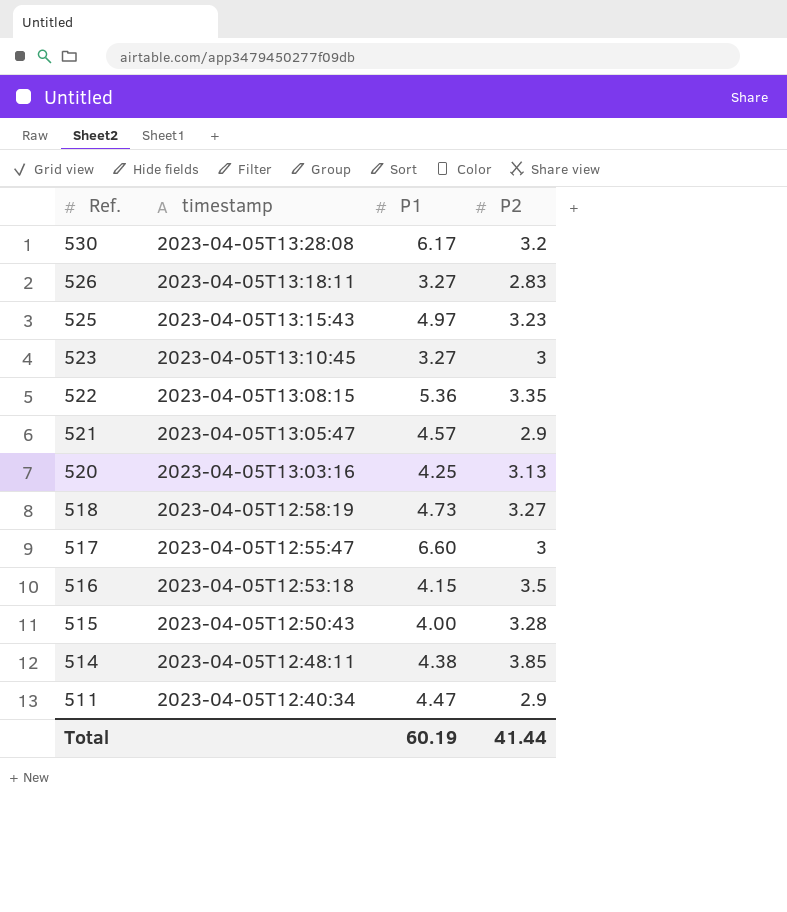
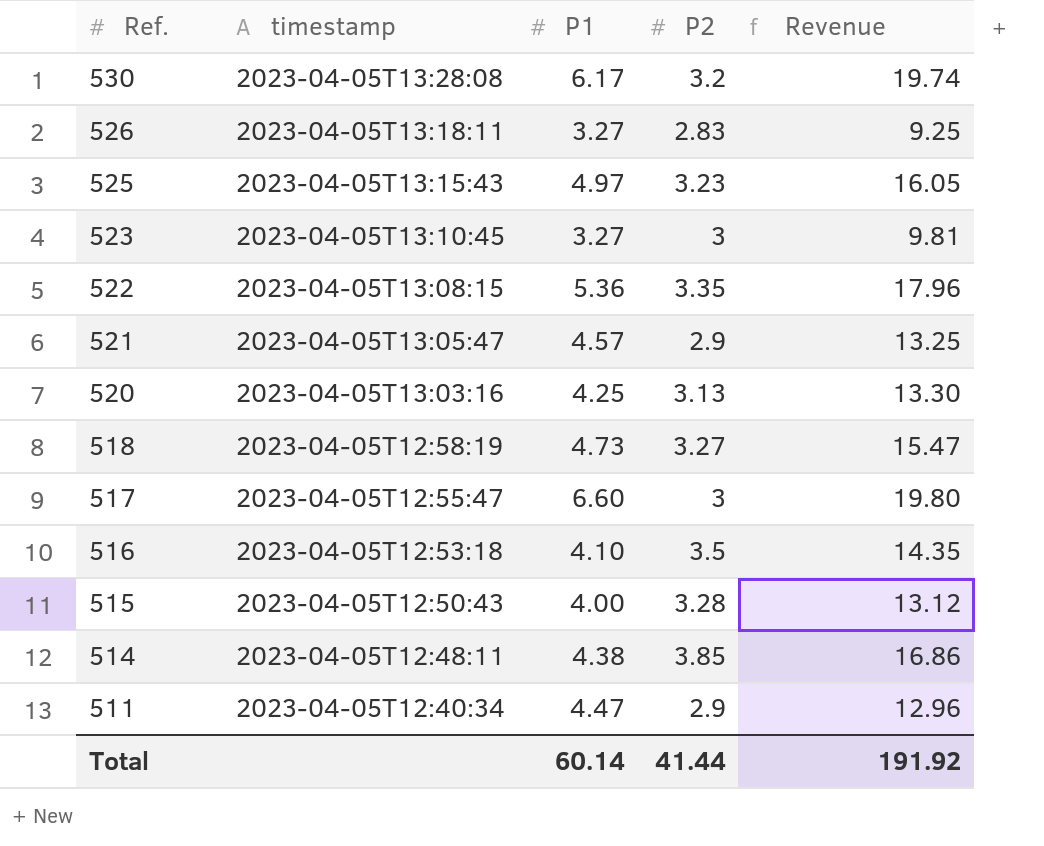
column Revenue | formula: none -> [P1] * [P2]
516 | P1: 4.15 -> 4.10
Total | P1: 60.19 -> 60.14

